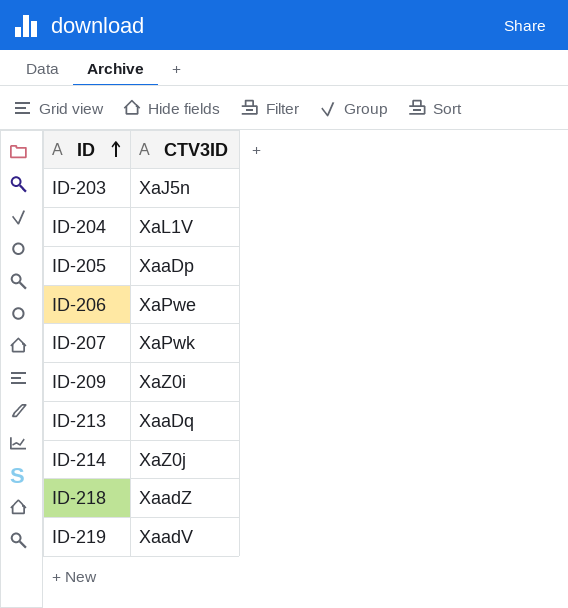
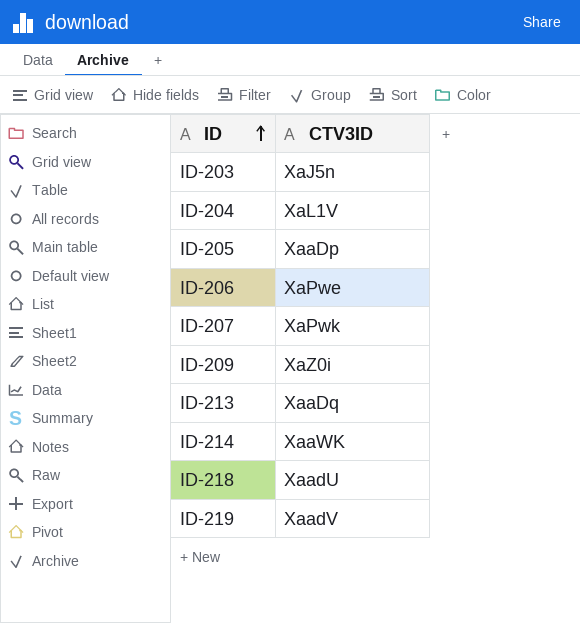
ID-214 | CTV3ID: XaZ0j -> XaaWK
ID-218 | CTV3ID: XaadZ -> XaadU

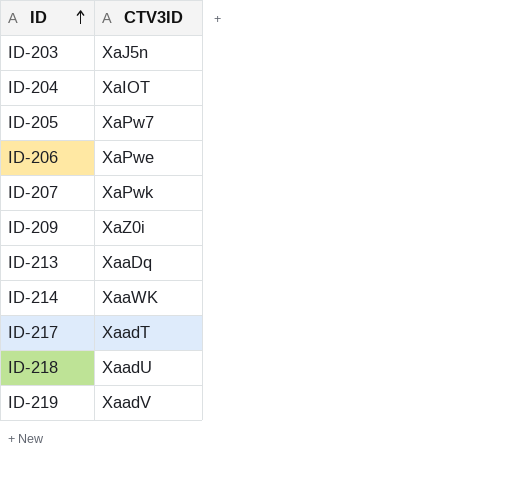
ID-204 | CTV3ID: XaL1V -> XaIOT
ID-205 | CTV3ID: XaaDp -> XaPw7
row ID-217: none -> XaadT

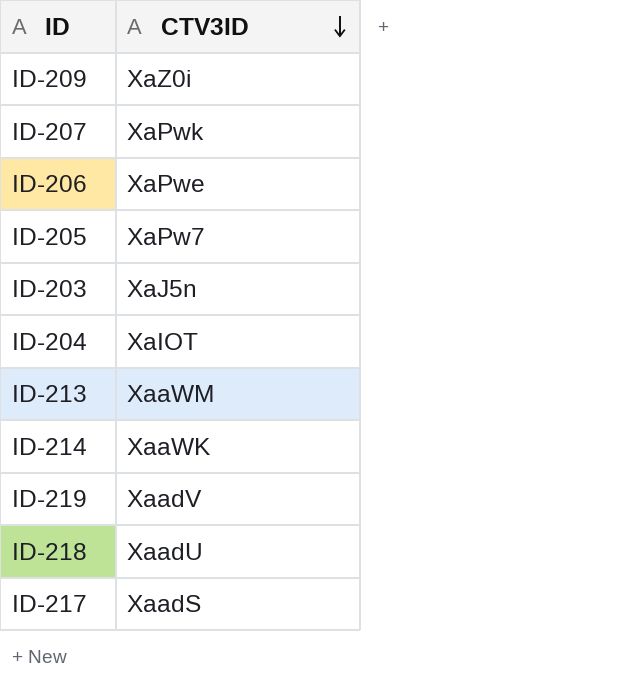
row order: ID ascending -> CTV3ID descending
ID-213 | CTV3ID: XaaDq -> XaaWM
ID-217 | CTV3ID: XaadT -> XaadS

